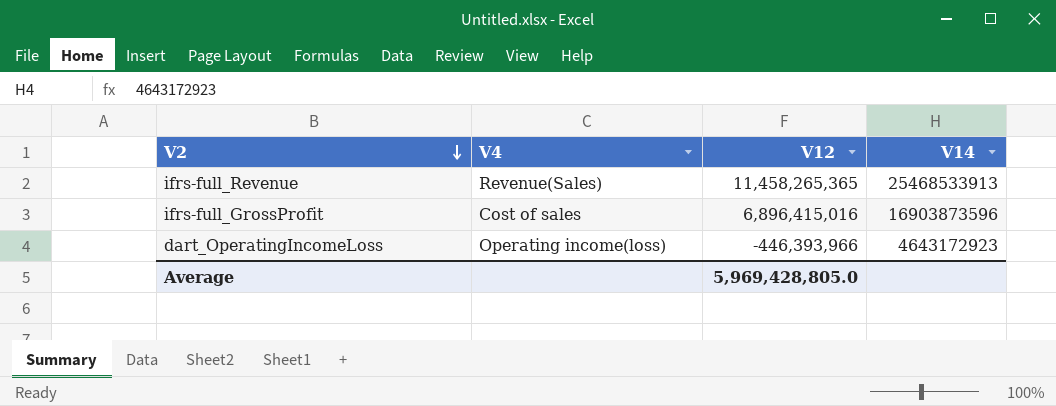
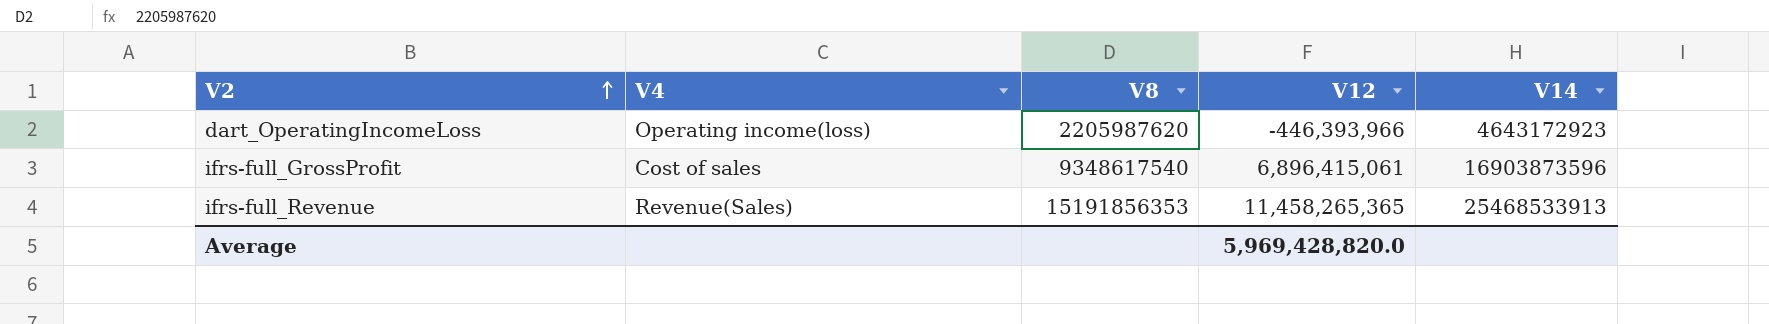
row order: V2 descending -> V2 ascending
column V8 | position: none -> 3
ifrs-full_GrossProfit | V12: 6,896,415,016 -> 6,896,415,061
Average | V12: 5,969,428,805.0 -> 5,969,428,820.0

